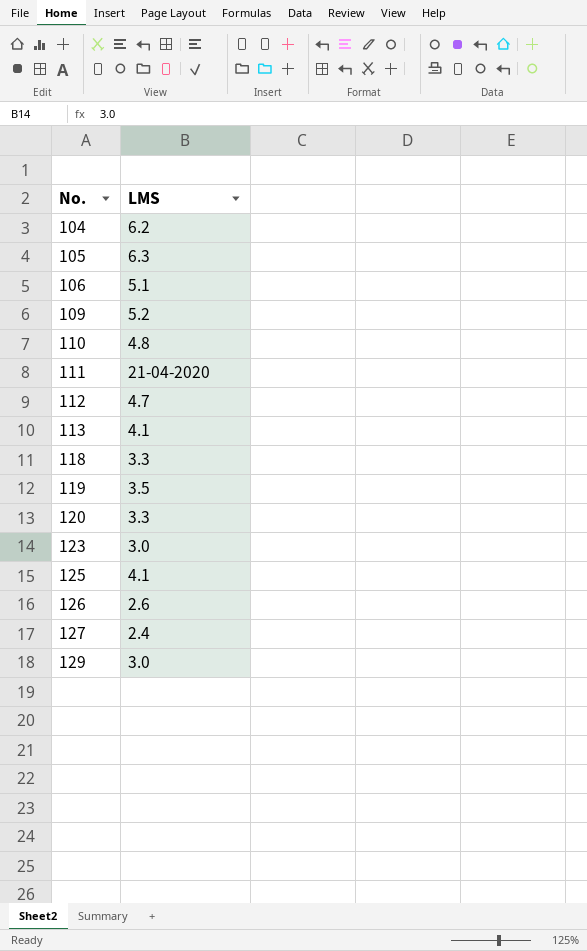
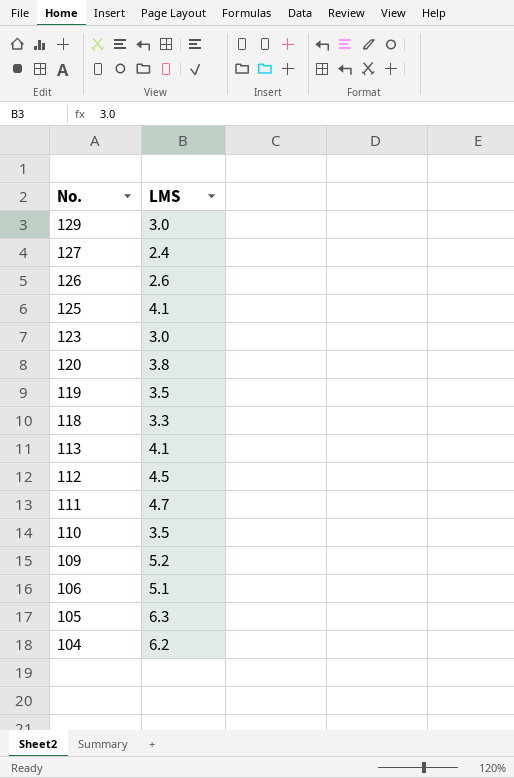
row order: No. ascending -> No. descending
120 | LMS: 3.3 -> 3.8
112 | LMS: 4.7 -> 4.5
111 | LMS: 21-04-2020 -> 4.7
110 | LMS: 4.8 -> 3.5

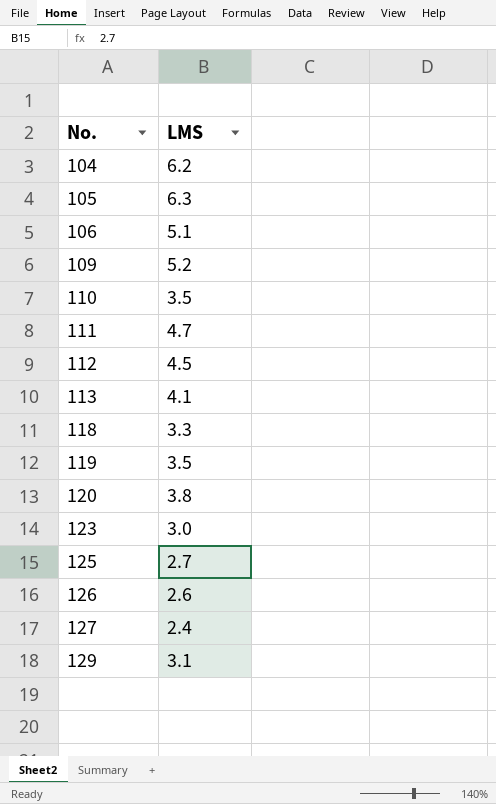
row order: No. descending -> No. ascending
125 | LMS: 4.1 -> 2.7
129 | LMS: 3.0 -> 3.1

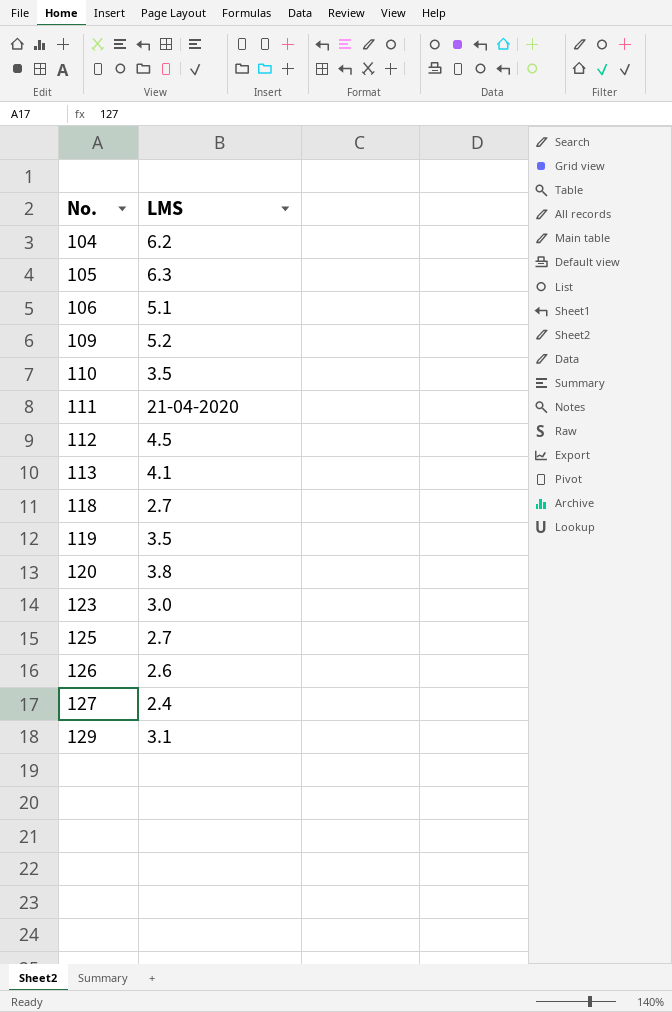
111 | LMS: 4.7 -> 21-04-2020
118 | LMS: 3.3 -> 2.7

